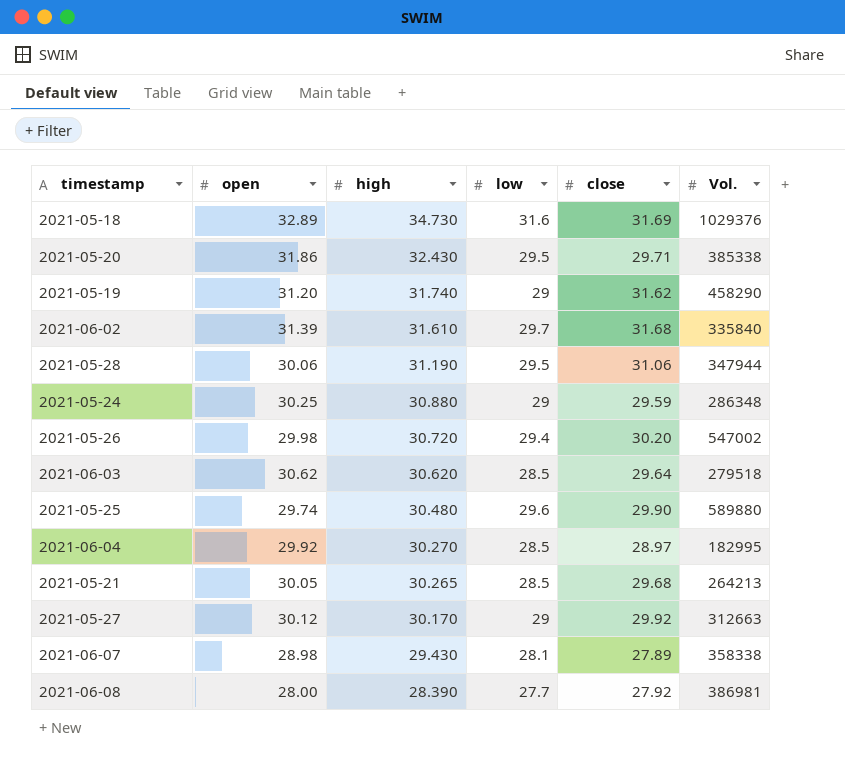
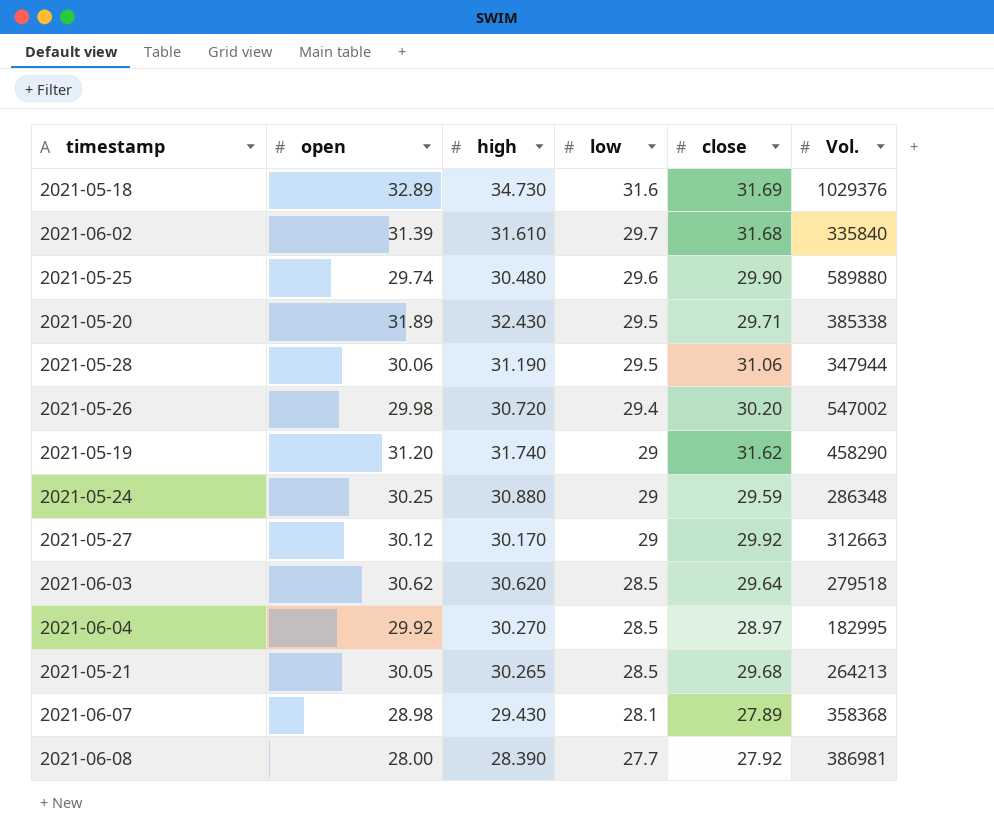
row order: high descending -> low descending
2021-05-20 | open: 31.86 -> 31.89
2021-06-07 | Vol.: 358338 -> 358368

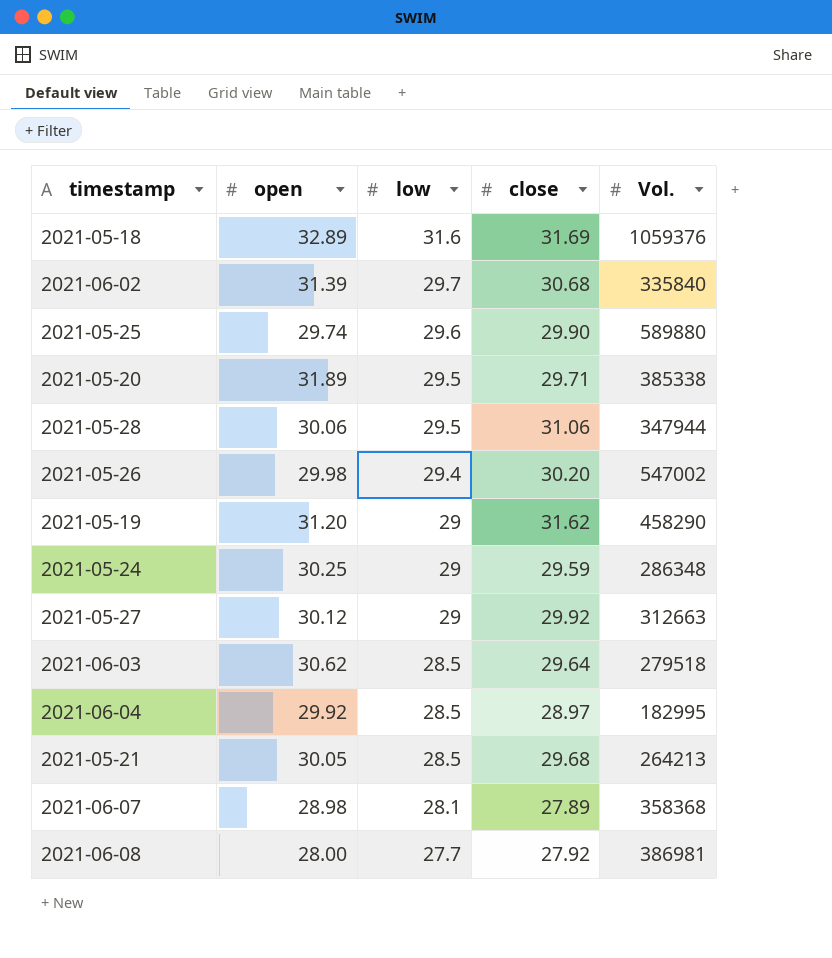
column high | position: 3 -> none
2021-05-18 | Vol.: 1029376 -> 1059376
2021-06-02 | close: 31.68 -> 30.68

